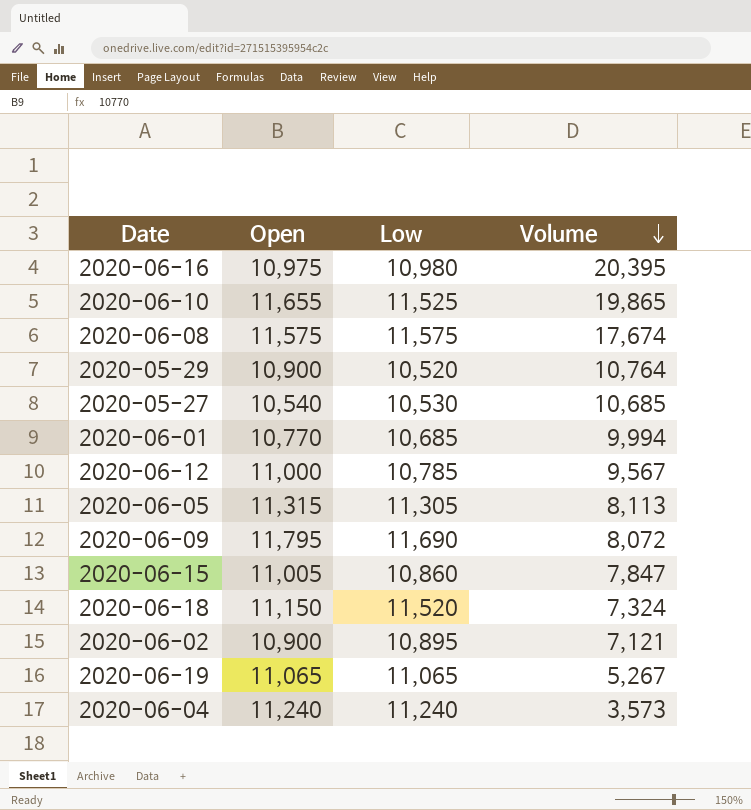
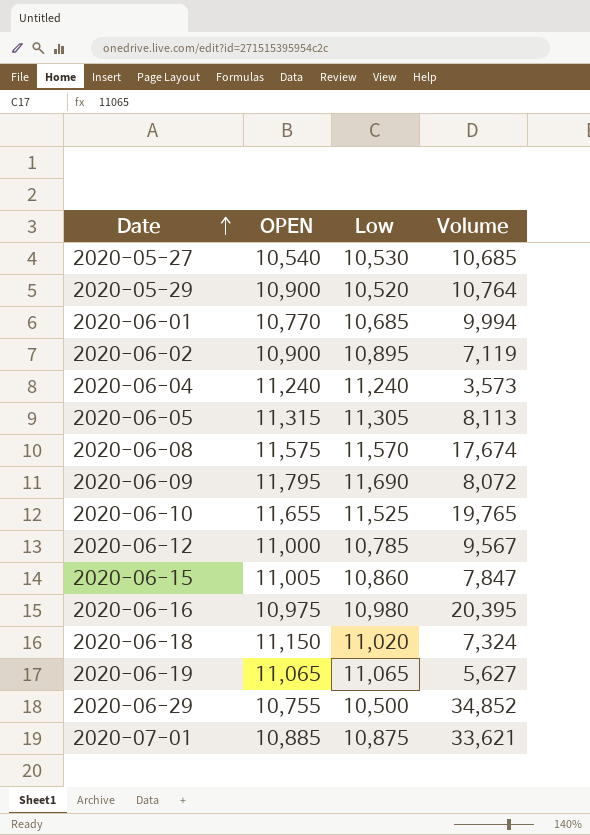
row order: Volume descending -> Date ascending
column name: Open -> OPEN
2020-06-02 | Volume: 7,121 -> 7,119
2020-06-08 | Low: 11,575 -> 11,570
2020-06-10 | Volume: 19,865 -> 19,765
2020-06-18 | Low: 11,520 -> 11,020
2020-06-19 | Volume: 5,267 -> 5,627
row 2020-06-29: none -> 10,755 | 10,500 | 34,852
row 2020-07-01: none -> 10,885 | 10,875 | 33,621

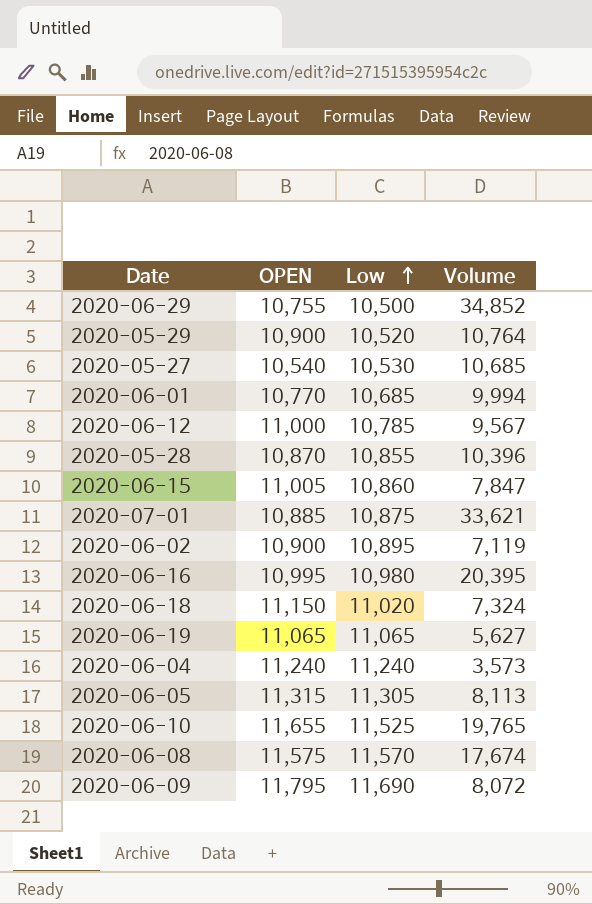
row order: Date ascending -> Low ascending
row 2020-05-28: none -> 10,870 | 10,855 | 10,396
2020-06-16 | OPEN: 10,975 -> 10,995

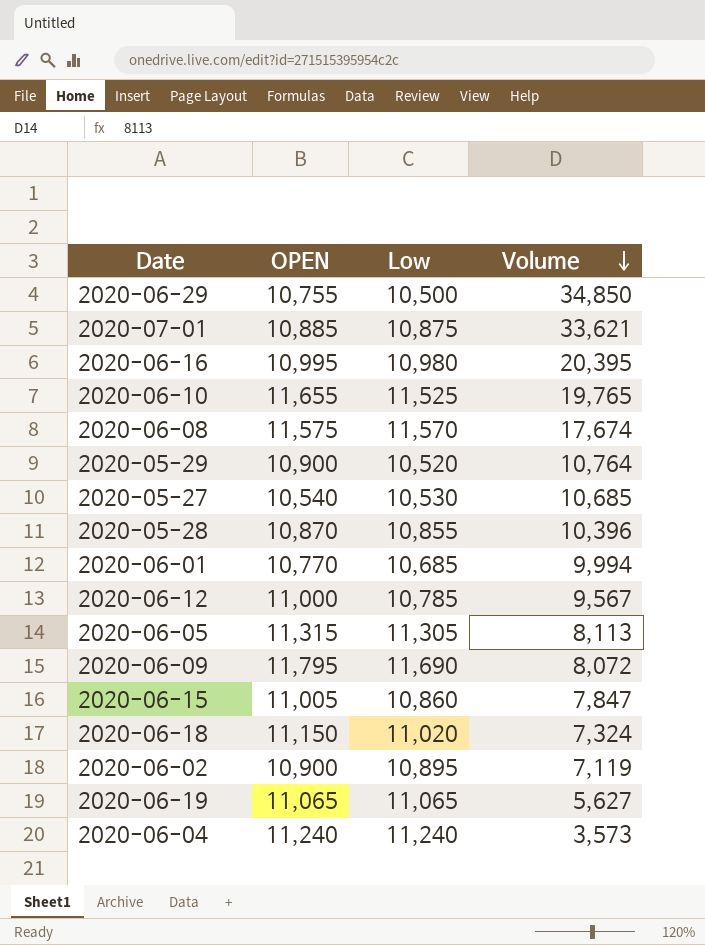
row order: Low ascending -> Volume descending
2020-06-29 | Volume: 34,852 -> 34,850

